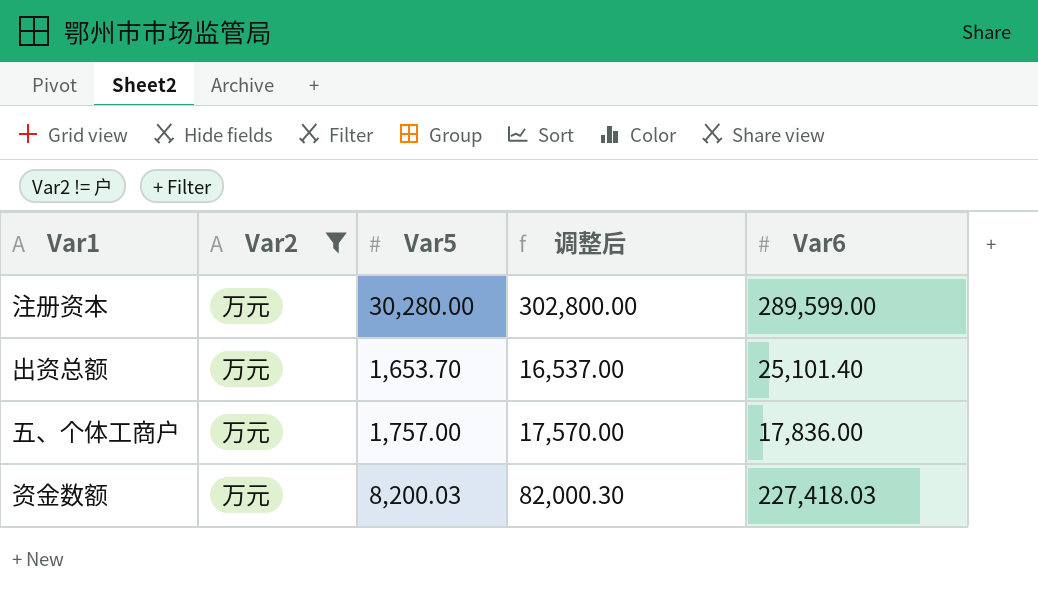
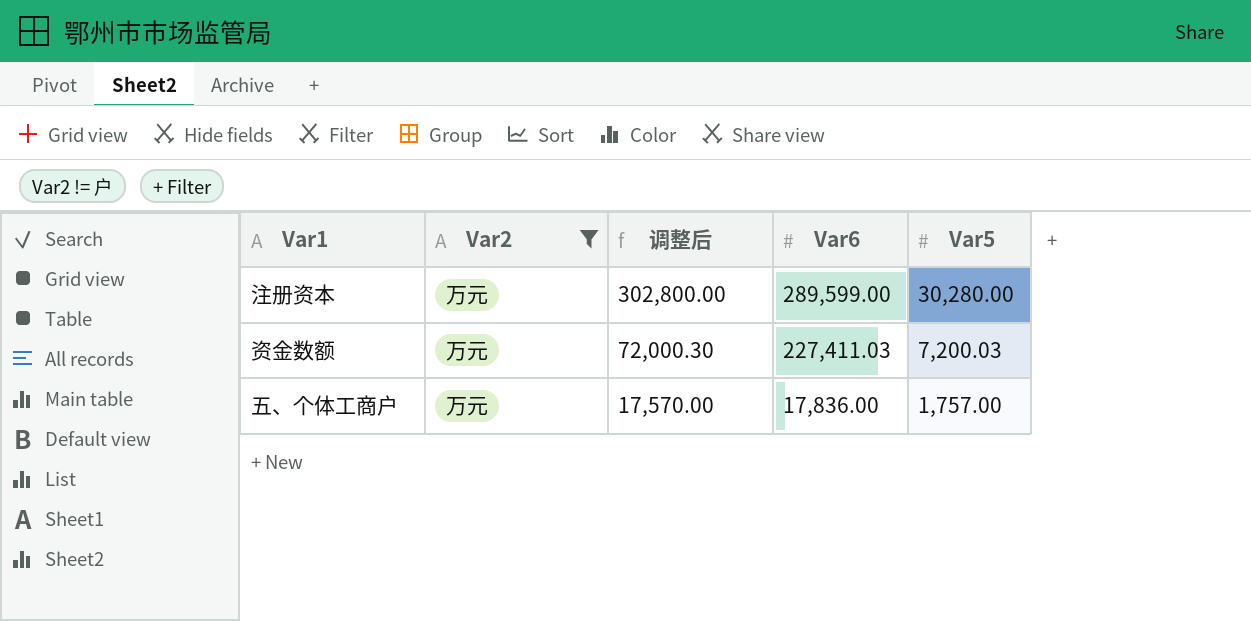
row order: none -> 调整后 descending
column Var5 | position: 3 -> 5
row 出资总额: 万元 | 1,653.70 | 16,537.00 | 25,101.40 -> none
资金数额 | 调整后: 82,000.30 -> 72,000.30
资金数额 | Var6: 227,418.03 -> 227,411.03
资金数额 | Var5: 8,200.03 -> 7,200.03

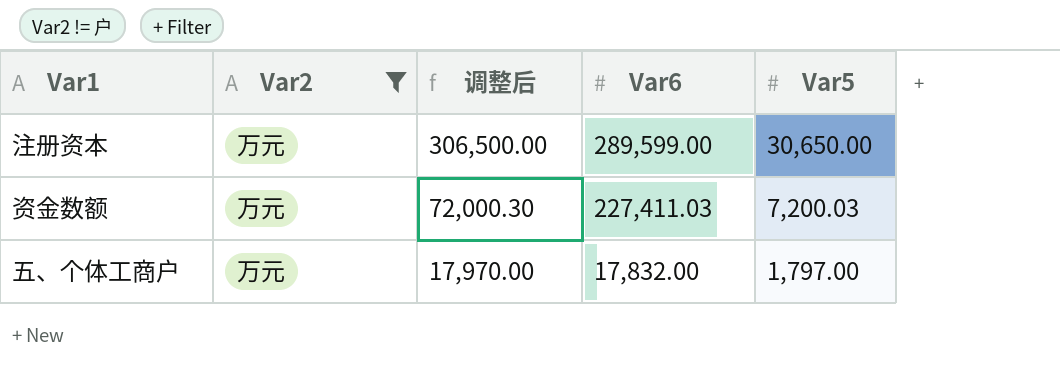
注册资本 | 调整后: 302,800.00 -> 306,500.00
注册资本 | Var5: 30,280.00 -> 30,650.00
五、个体工商户 | 调整后: 17,570.00 -> 17,970.00
五、个体工商户 | Var6: 17,836.00 -> 17,832.00
五、个体工商户 | Var5: 1,757.00 -> 1,797.00

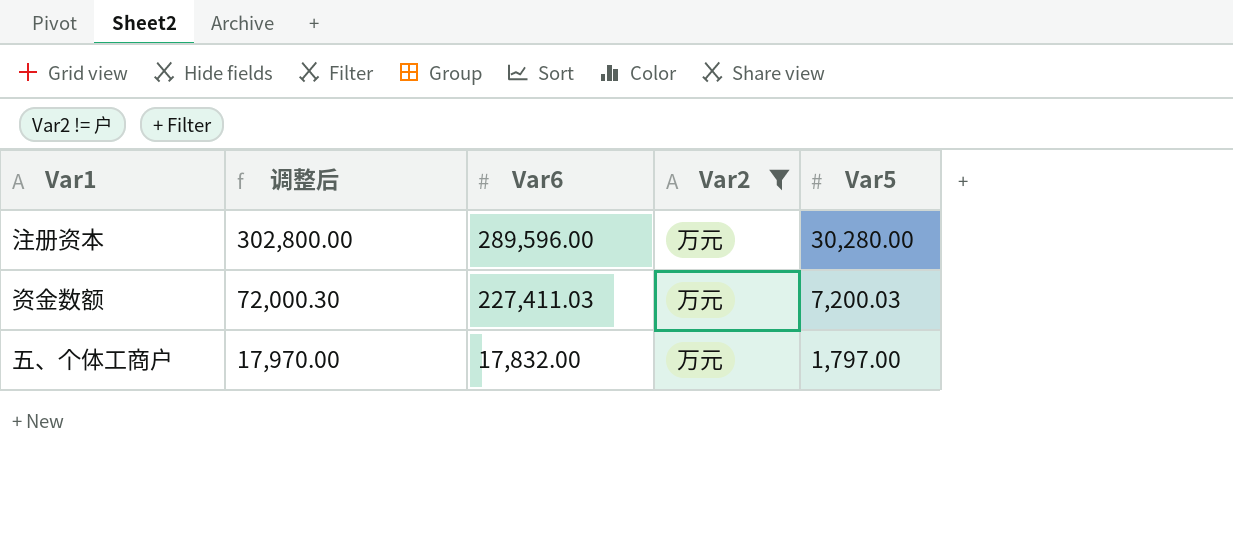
column Var2 | position: 2 -> 4
注册资本 | 调整后: 306,500.00 -> 302,800.00
注册资本 | Var6: 289,599.00 -> 289,596.00
注册资本 | Var5: 30,650.00 -> 30,280.00

